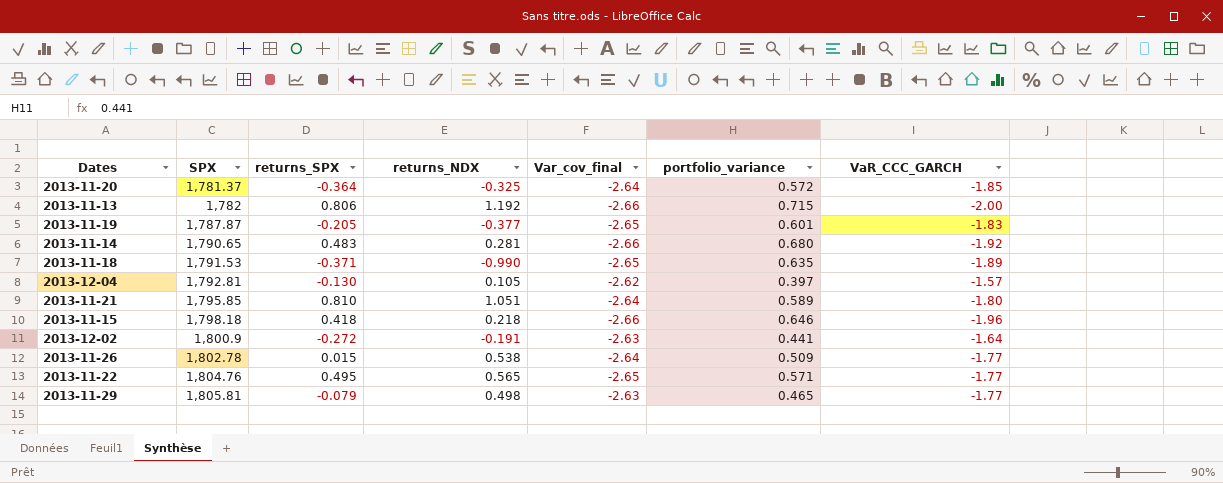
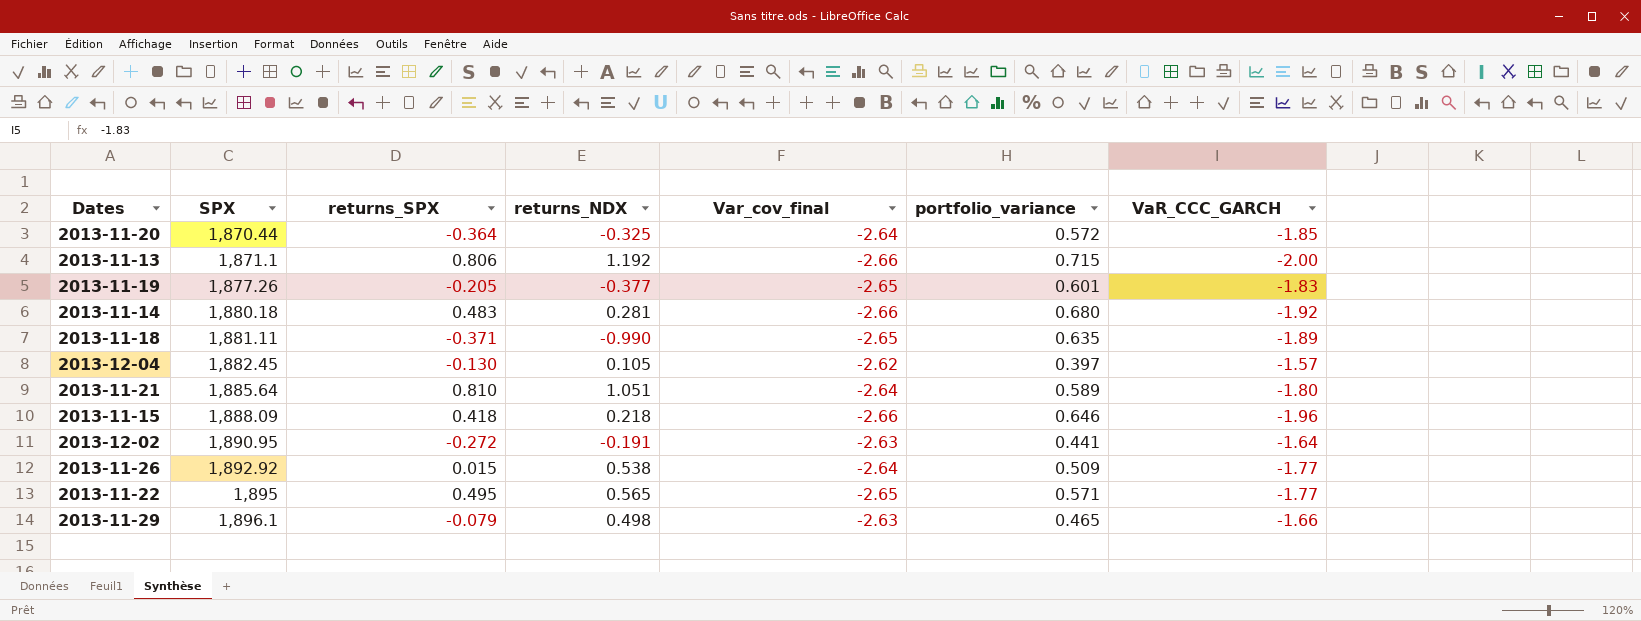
2013-11-20 | SPX: 1,781.37 -> 1,870.44
2013-11-13 | SPX: 1,782 -> 1,871.1
2013-11-19 | SPX: 1,787.87 -> 1,877.26
2013-11-14 | SPX: 1,790.65 -> 1,880.18
2013-11-18 | SPX: 1,791.53 -> 1,881.11
2013-12-04 | SPX: 1,792.81 -> 1,882.45
2013-11-21 | SPX: 1,795.85 -> 1,885.64
2013-11-15 | SPX: 1,798.18 -> 1,888.09
2013-12-02 | SPX: 1,800.9 -> 1,890.95
2013-11-26 | SPX: 1,802.78 -> 1,892.92
2013-11-22 | SPX: 1,804.76 -> 1,895
2013-11-29 | SPX: 1,805.81 -> 1,896.1
2013-11-29 | VaR_CCC_GARCH: -1.77 -> -1.66

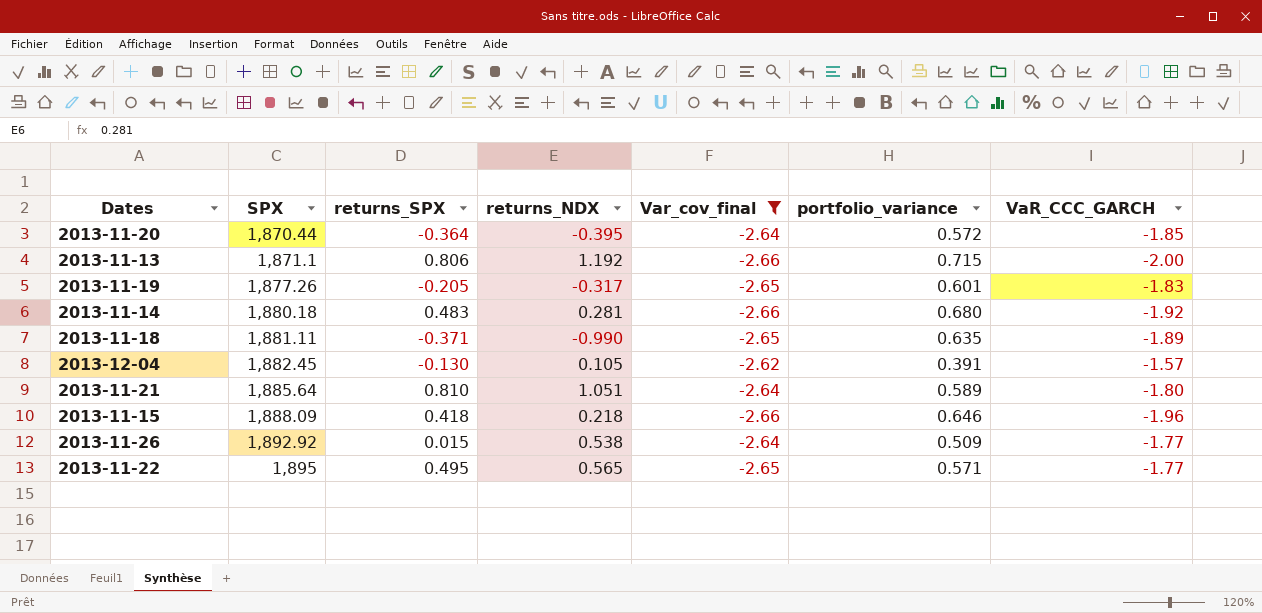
filter: none -> Var_cov_final != -2.63
2013-11-20 | returns_NDX: -0.325 -> -0.395
2013-11-19 | returns_NDX: -0.377 -> -0.317
2013-12-04 | portfolio_variance: 0.397 -> 0.391

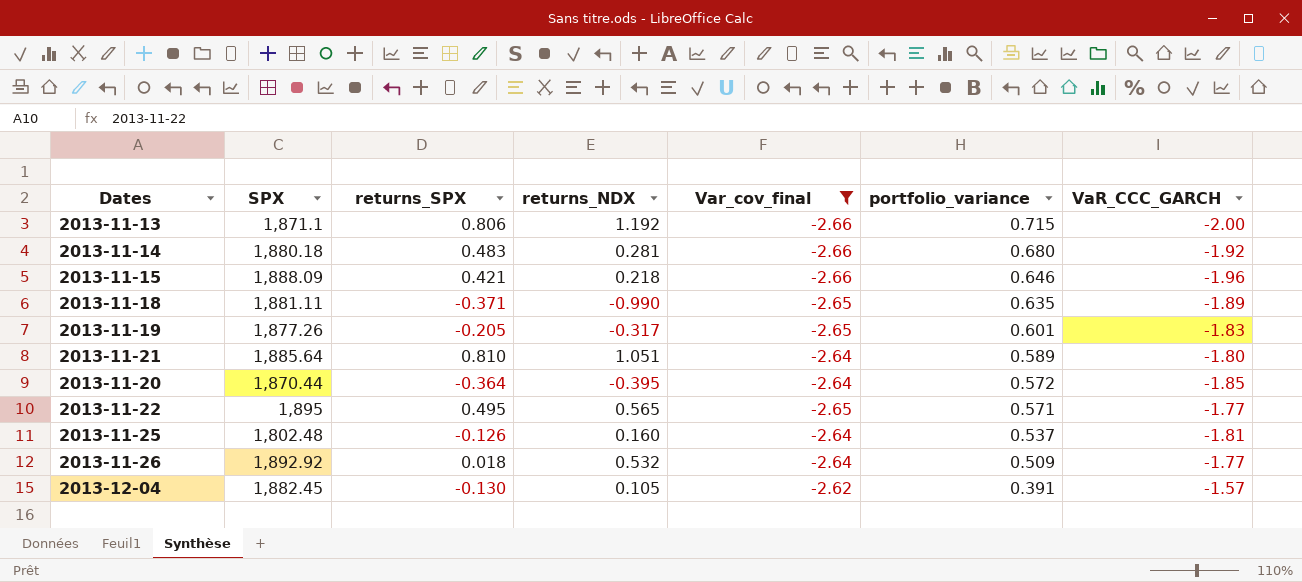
row order: SPX ascending -> portfolio_variance descending
2013-11-15 | returns_SPX: 0.418 -> 0.421
row 2013-11-25: none -> 1,802.48 | -0.126 | 0.160 | -2.64 | 0.537 | -1.81
2013-11-26 | returns_SPX: 0.015 -> 0.018
2013-11-26 | returns_NDX: 0.538 -> 0.532

